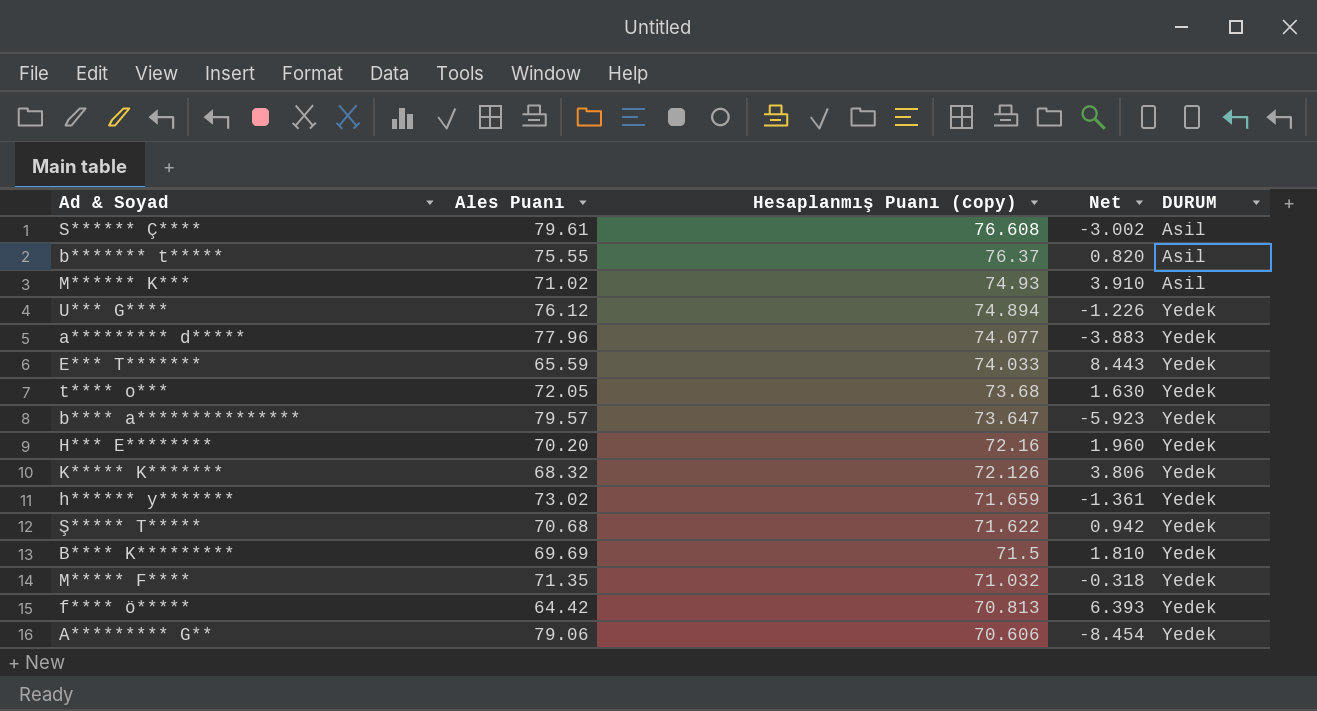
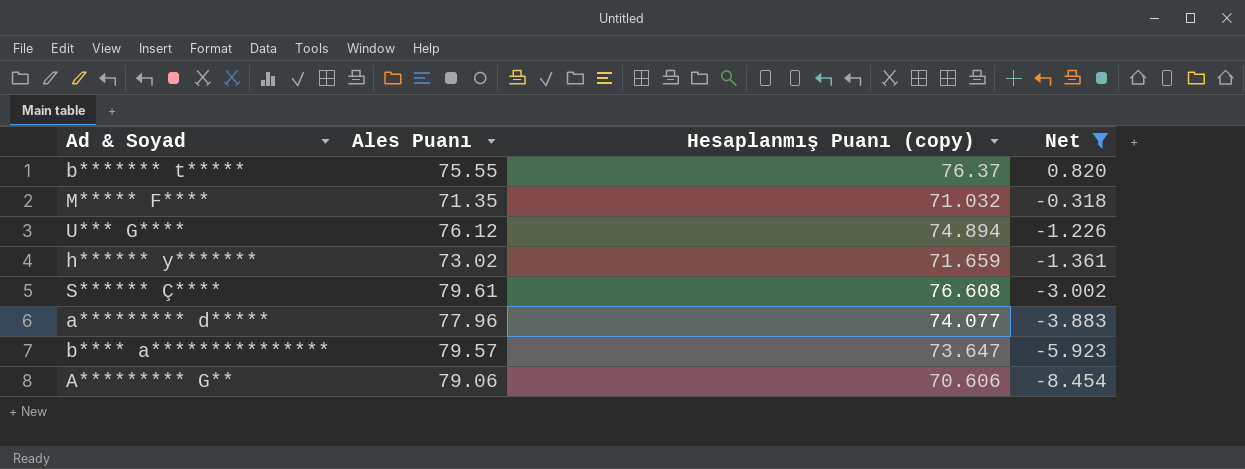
filter: none -> Net <= 0.820
row order: Hesaplanmış Puanı (copy) descending -> Net descending
column DURUM | position: 5 -> none

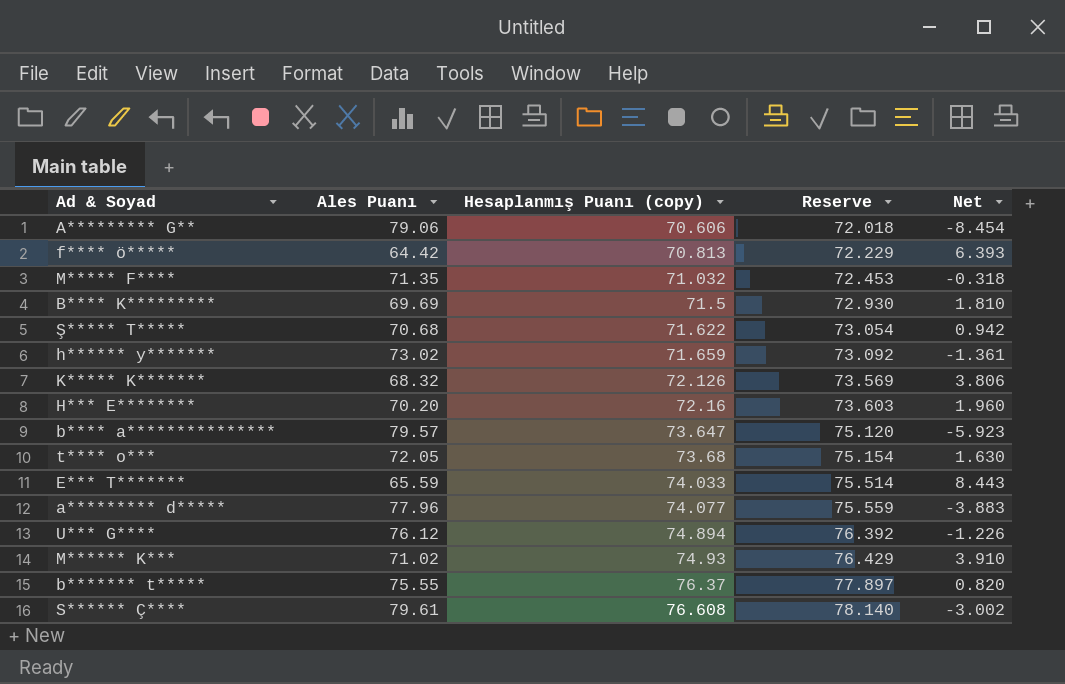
filter: Net <= 0.820 -> none
row order: Net descending -> Hesaplanmış Puanı (copy) ascending
column Reserve | formula: none -> [Hesaplanmış Puanı (copy)] * 1.02

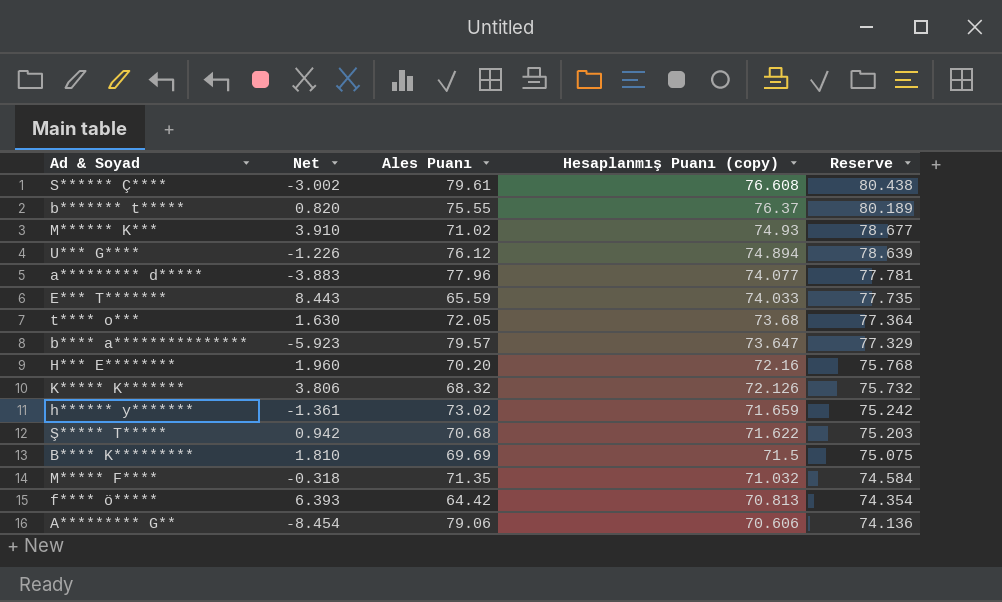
row order: Hesaplanmış Puanı (copy) ascending -> Hesaplanmış Puanı (copy) descending
column Net | position: 5 -> 2
column Reserve | formula: [Hesaplanmış Puanı (copy)] * 1.02 -> [Hesaplanmış Puanı (copy)] * 1.05

